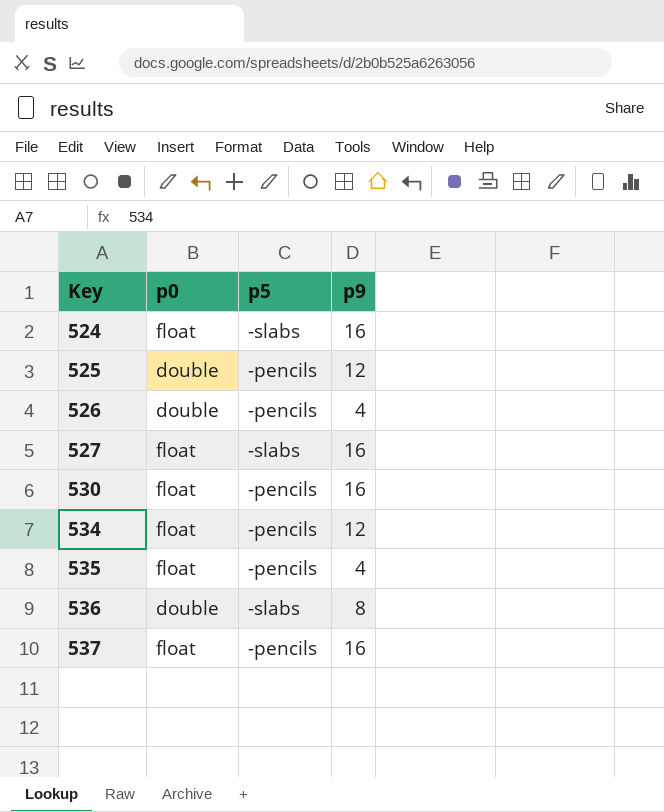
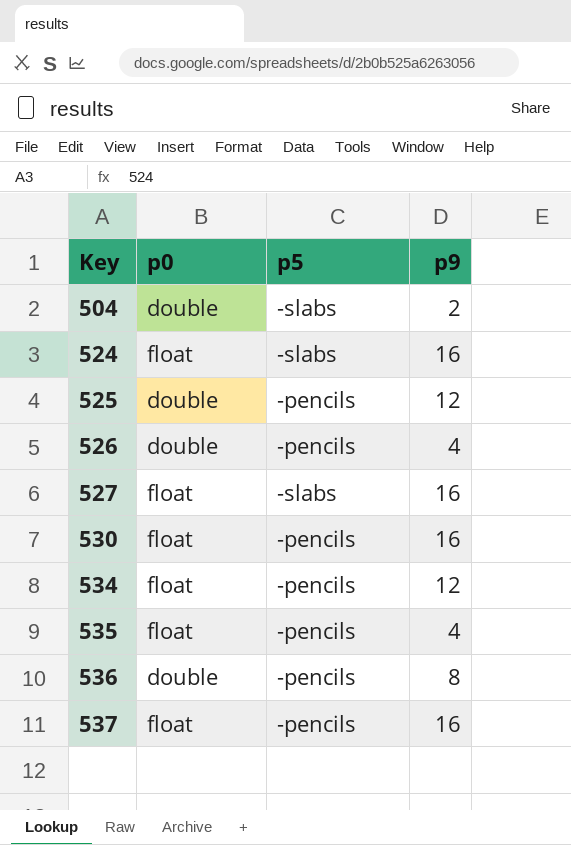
row 504: none -> double | -slabs | 2
536 | p5: -slabs -> -pencils

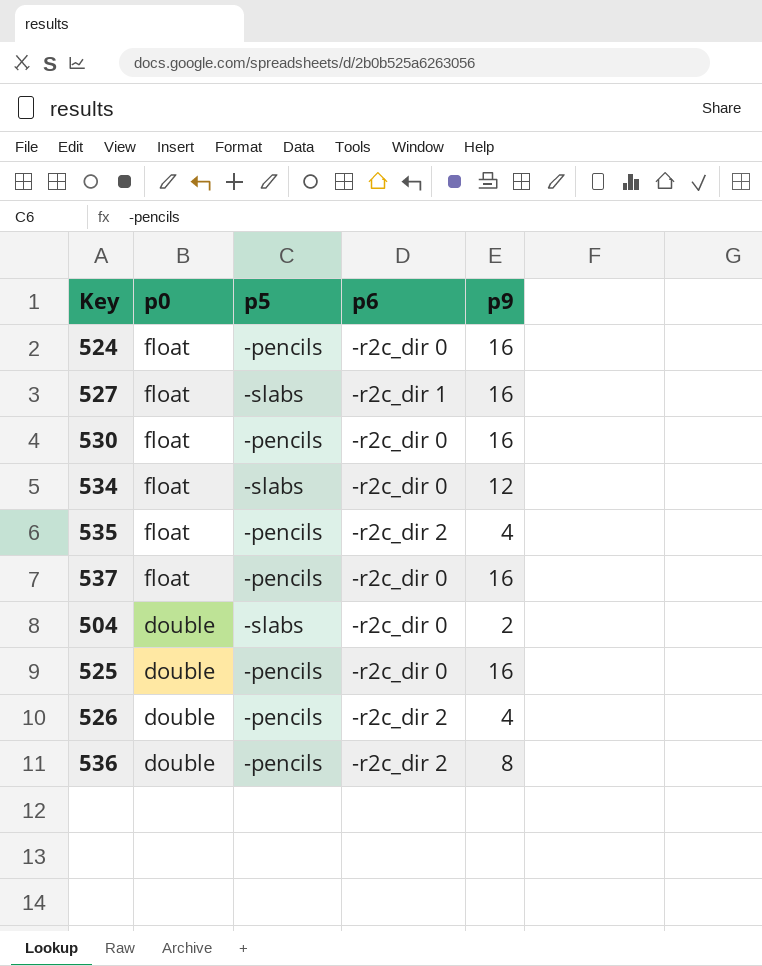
row order: Key ascending -> p0 descending
column p6 | position: none -> 4
524 | p5: -slabs -> -pencils
534 | p5: -pencils -> -slabs
525 | p9: 12 -> 16

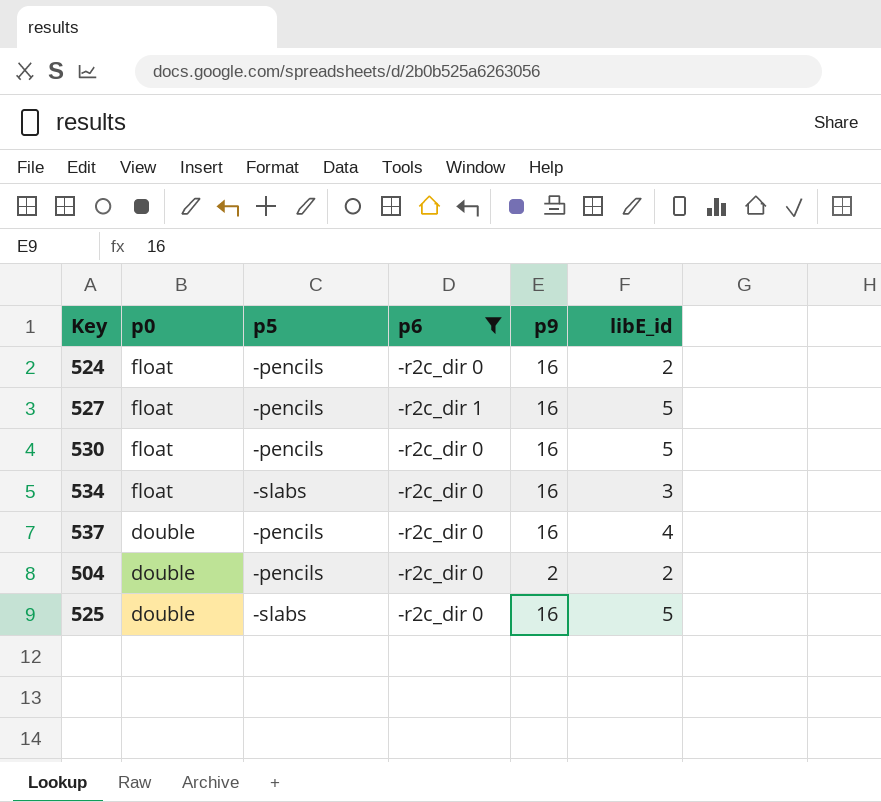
filter: none -> p6 != -r2c_dir 2
column libE_id | position: none -> 6
527 | p5: -slabs -> -pencils
534 | p9: 12 -> 16
537 | p0: float -> double
504 | p5: -slabs -> -pencils
525 | p5: -pencils -> -slabs

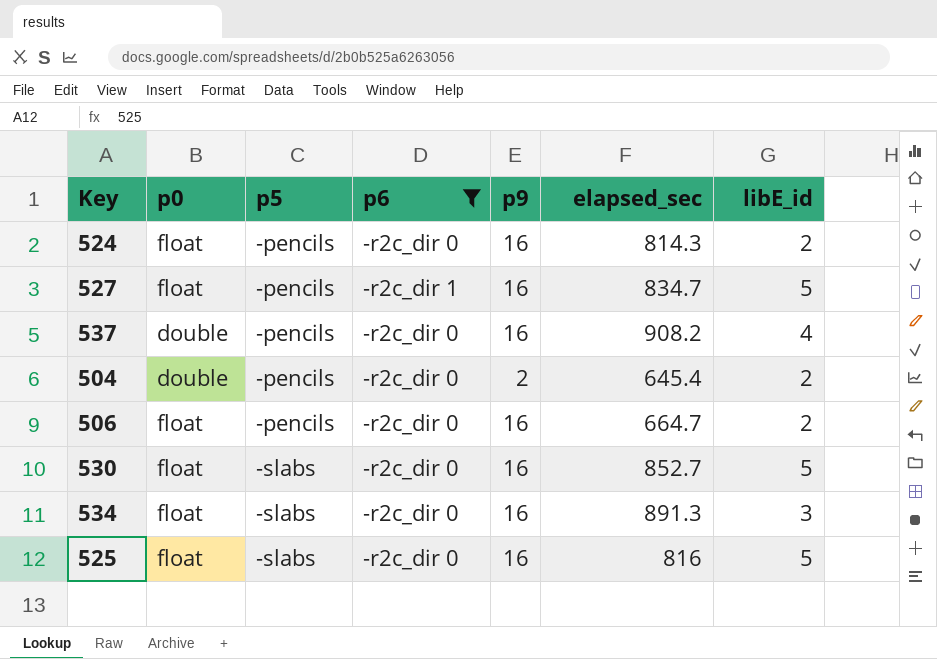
row order: p0 descending -> p5 ascending
column elapsed_sec | position: none -> 6
row 506: none -> float | -pencils | -r2c_dir 0 | 16 | 664.7 | 2
530 | p5: -pencils -> -slabs
525 | p0: double -> float

